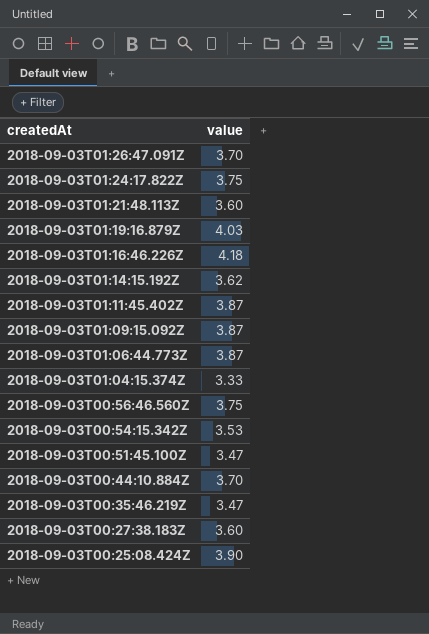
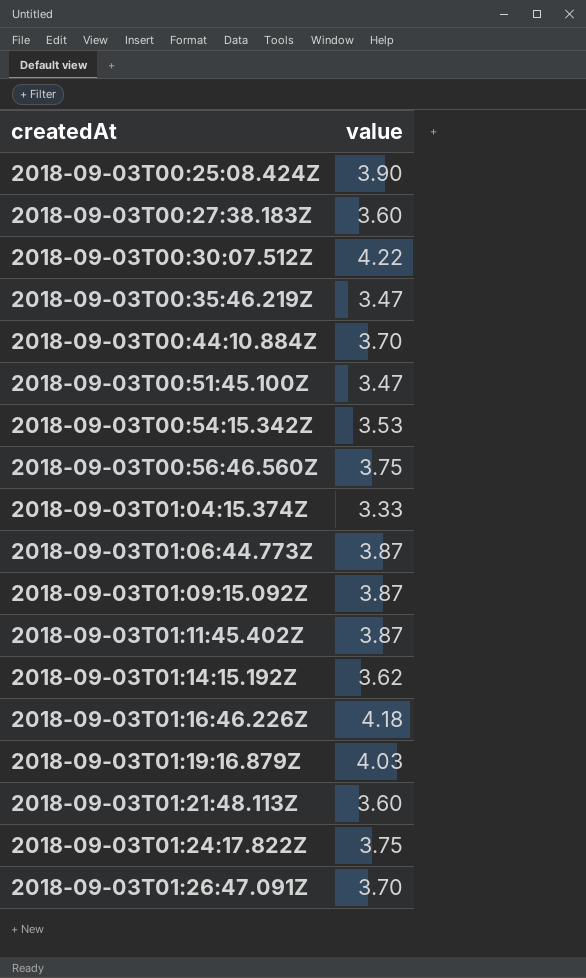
row order: createdAt descending -> createdAt ascending
row 2018-09-03T00:30:07.512Z: none -> 4.22

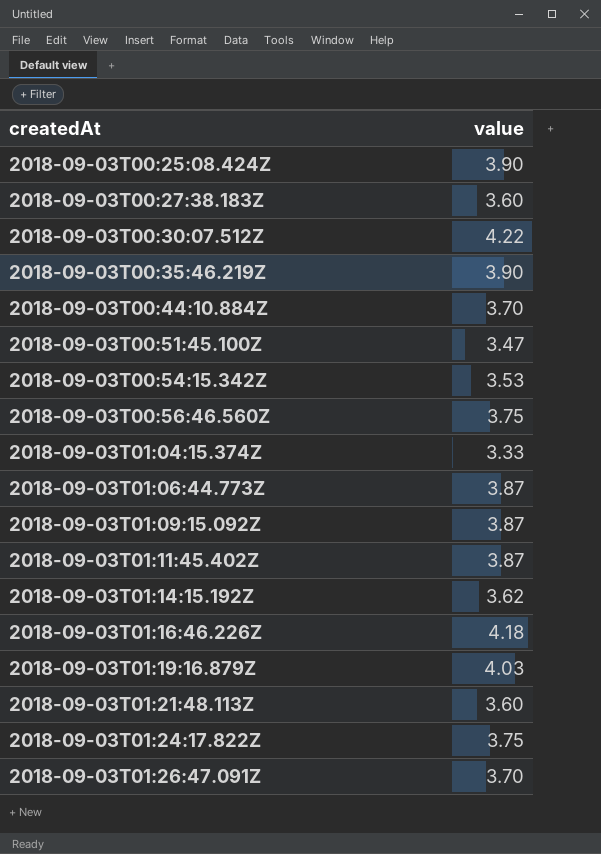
2018-09-03T00:35:46.219Z | value: 3.47 -> 3.90

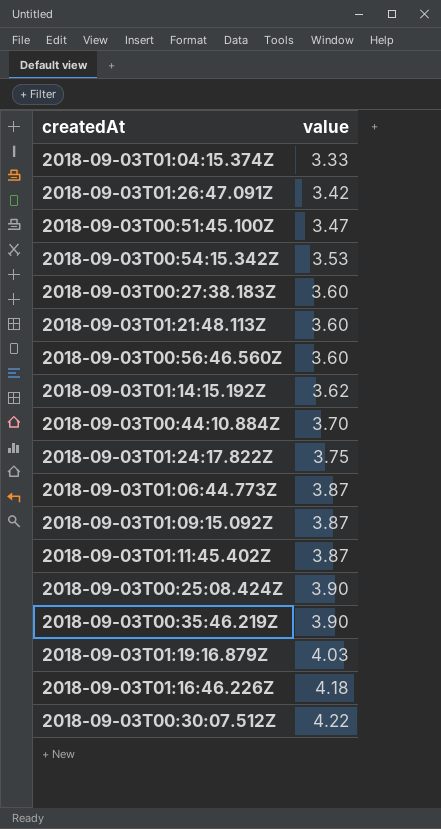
row order: createdAt ascending -> value ascending
2018-09-03T01:26:47.091Z | value: 3.70 -> 3.42
2018-09-03T00:56:46.560Z | value: 3.75 -> 3.60

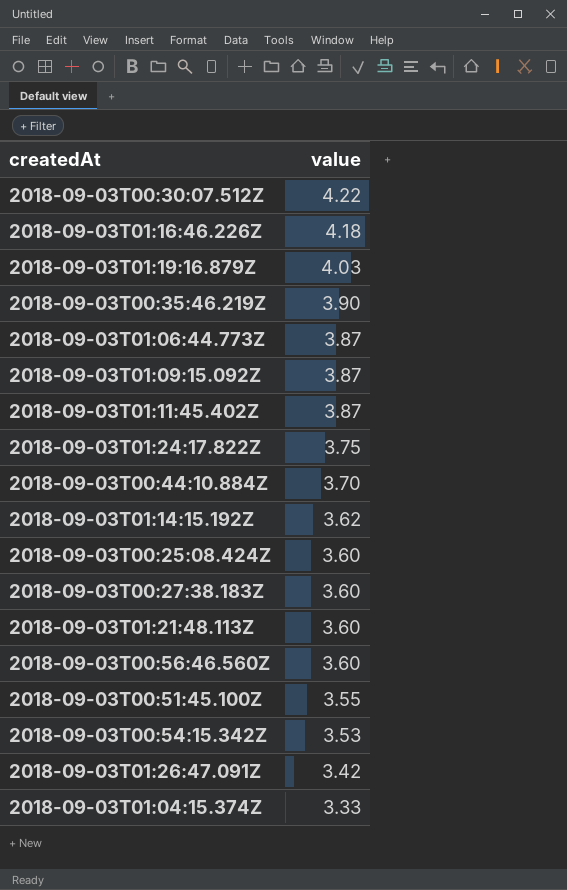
row order: value ascending -> value descending
2018-09-03T00:25:08.424Z | value: 3.90 -> 3.60
2018-09-03T00:51:45.100Z | value: 3.47 -> 3.55

